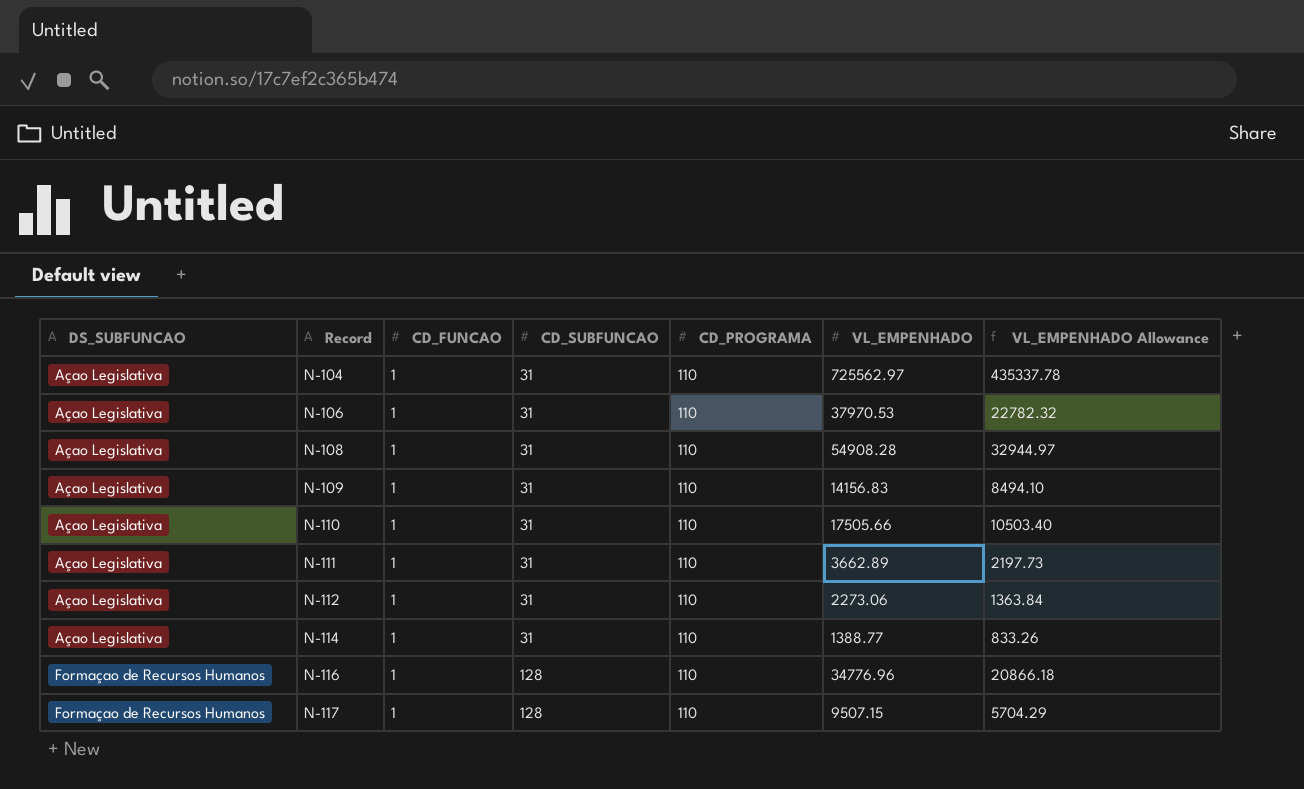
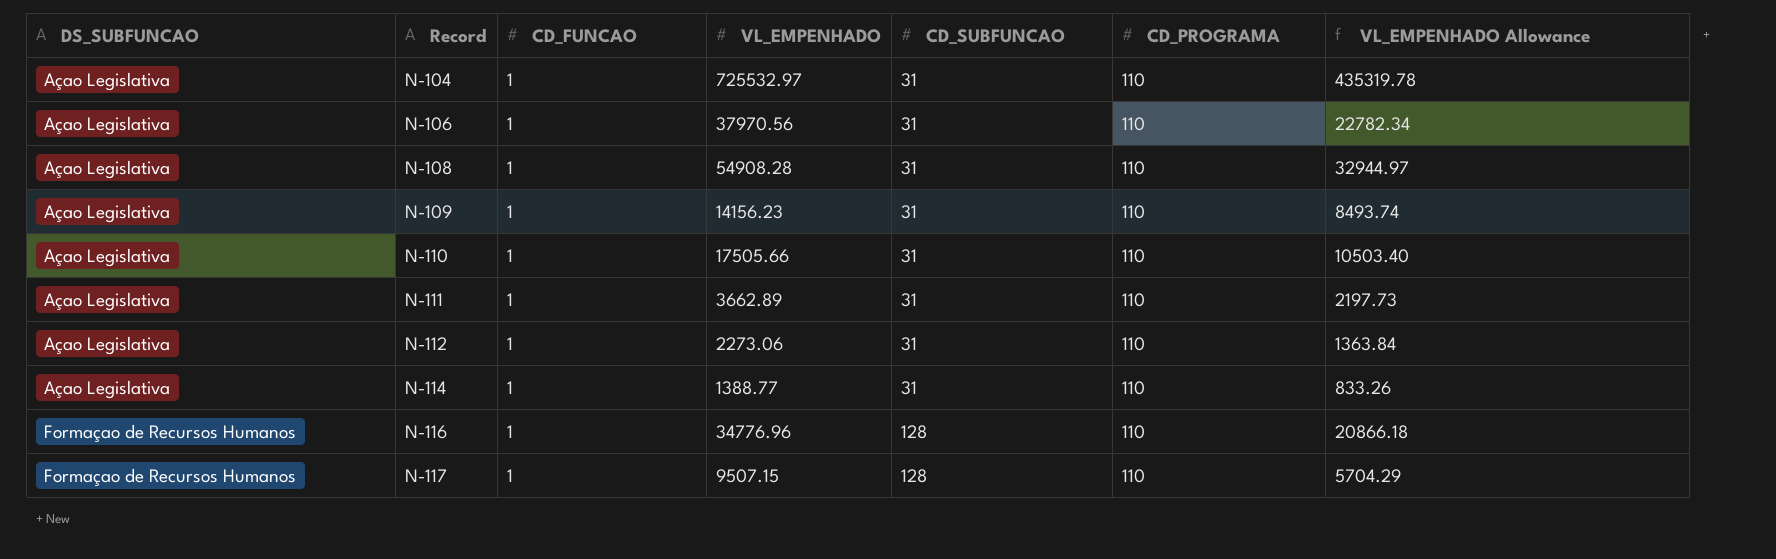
column VL_EMPENHADO | position: 6 -> 4
N-104 | VL_EMPENHADO: 725562.97 -> 725532.97
N-104 | VL_EMPENHADO Allowance: 435337.78 -> 435319.78
N-106 | VL_EMPENHADO: 37970.53 -> 37970.56
N-106 | VL_EMPENHADO Allowance: 22782.32 -> 22782.34
N-109 | VL_EMPENHADO: 14156.83 -> 14156.23
N-109 | VL_EMPENHADO Allowance: 8494.10 -> 8493.74

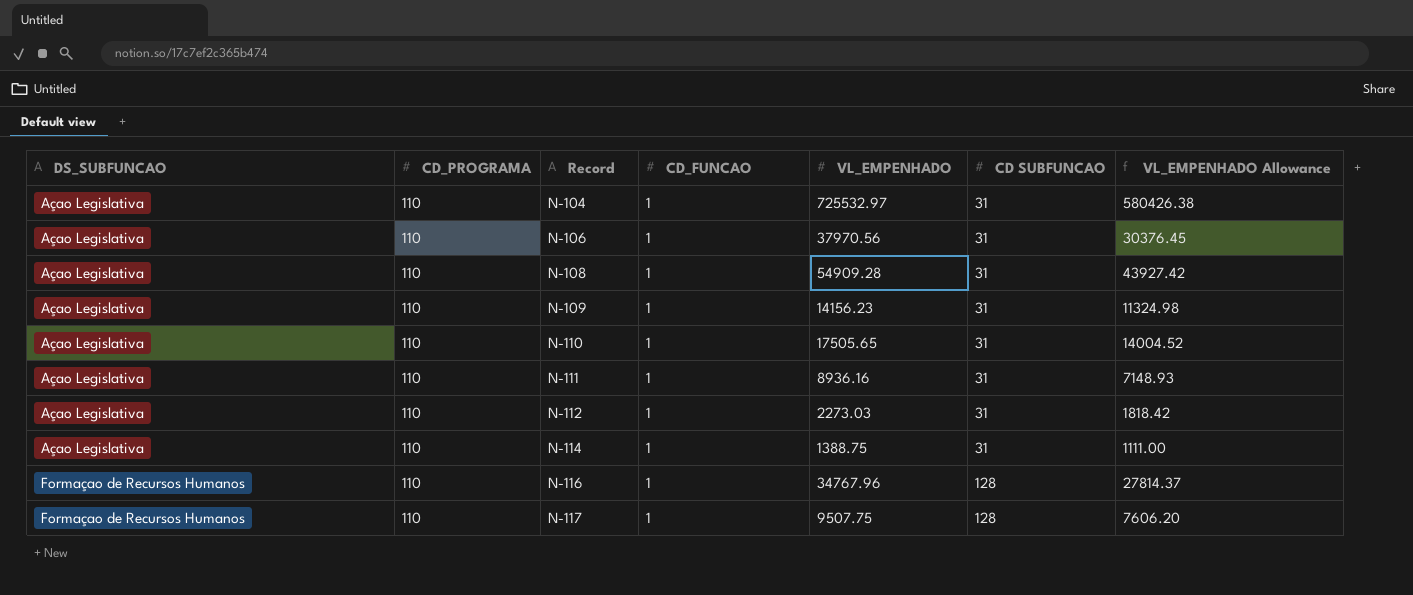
column CD_PROGRAMA | position: 6 -> 2
column name: CD_SUBFUNCAO -> CD SUBFUNCAO
column VL_EMPENHADO Allowance | formula: [VL_EMPENHADO] * 0.6 -> [VL_EMPENHADO] * 0.8
N-108 | VL_EMPENHADO: 54908.28 -> 54909.28
N-110 | VL_EMPENHADO: 17505.66 -> 17505.65
N-111 | VL_EMPENHADO: 3662.89 -> 8936.16
N-112 | VL_EMPENHADO: 2273.06 -> 2273.03
N-114 | VL_EMPENHADO: 1388.77 -> 1388.75
N-116 | VL_EMPENHADO: 34776.96 -> 34767.96
N-117 | VL_EMPENHADO: 9507.15 -> 9507.75

